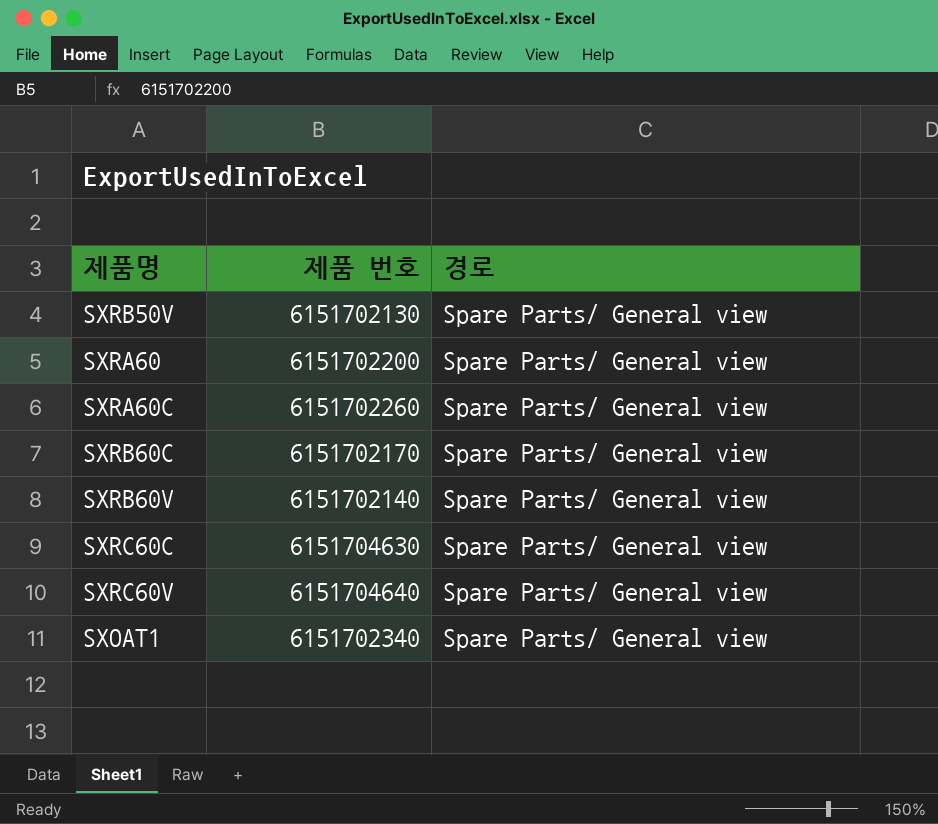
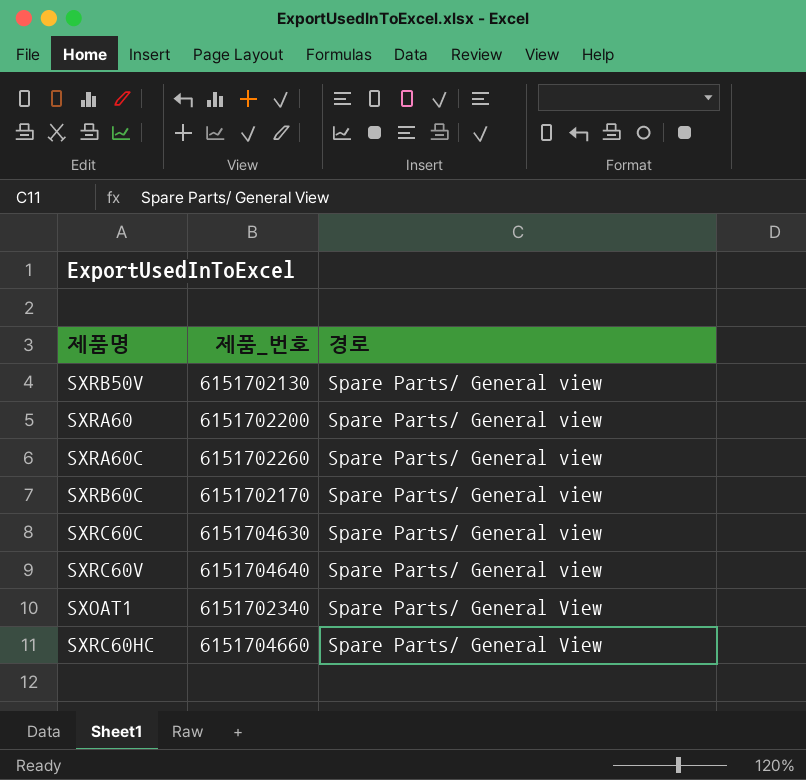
column name: 제품 번호 -> 제품_번호
row SXRB60V: 6151702140 | Spare Parts/ General view -> none
SXOAT1 | 경로: Spare Parts/ General view -> Spare Parts/ General View
row SXRC60HC: none -> 6151704660 | Spare Parts/ General View

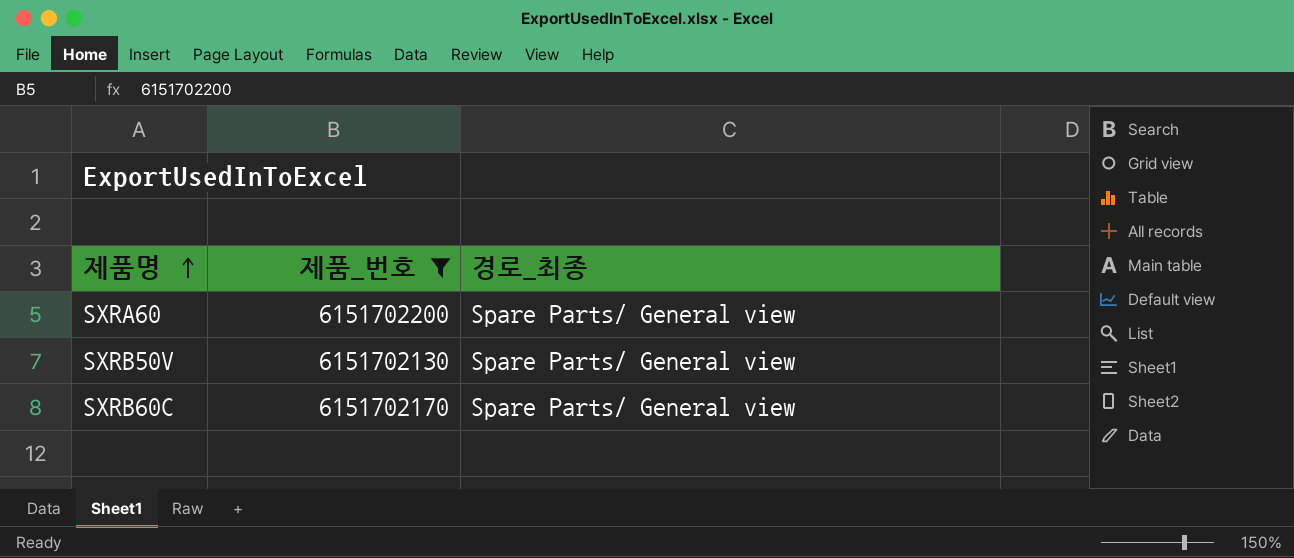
filter: none -> 제품_번호 <= 6151702200
row order: none -> 제품명 ascending
column name: 경로 -> 경로_최종

